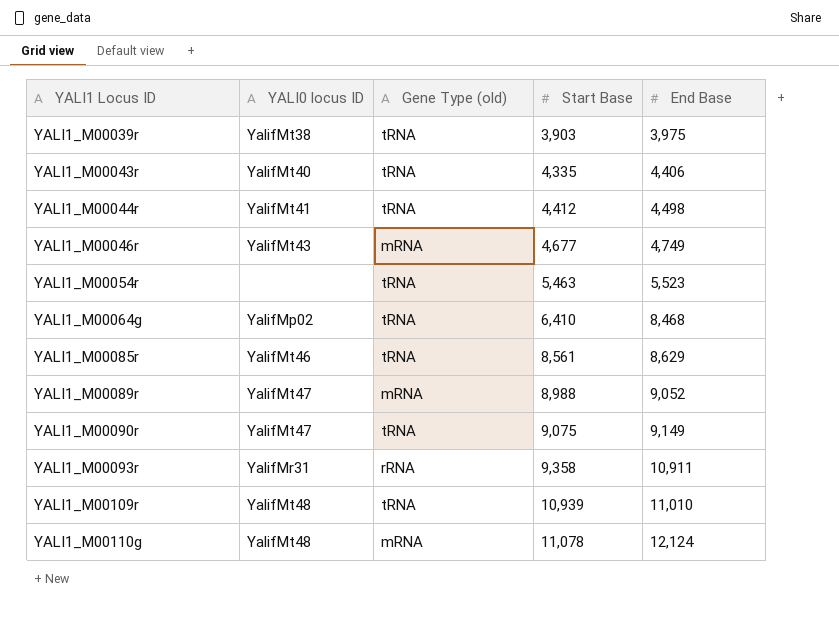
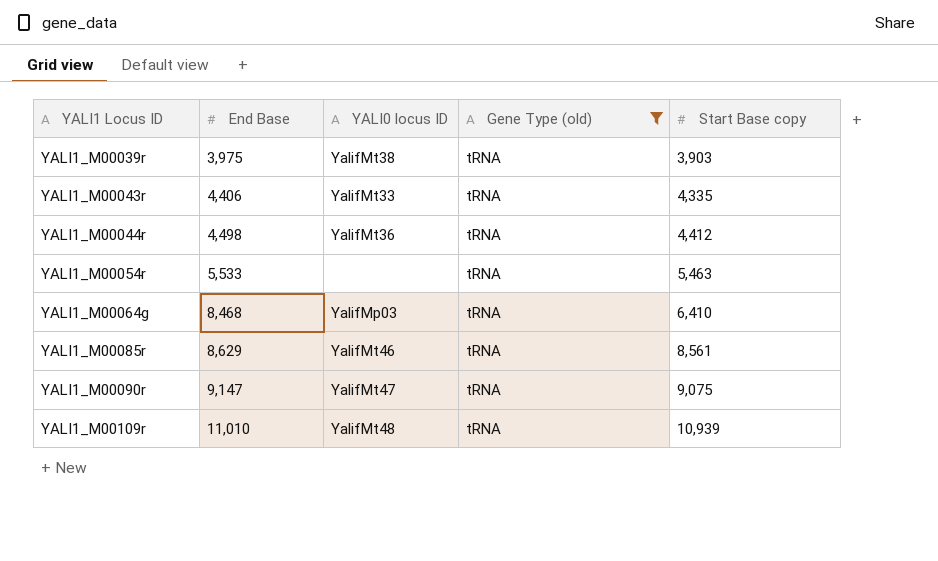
filter: none -> Gene Type (old) = tRNA
column End Base | position: 5 -> 2
column name: Start Base -> Start Base copy
YALI1_M00043r | YALI0 locus ID: YalifMt40 -> YalifMt33
YALI1_M00044r | YALI0 locus ID: YalifMt41 -> YalifMt36
YALI1_M00054r | End Base: 5,523 -> 5,533
YALI1_M00064g | YALI0 locus ID: YalifMp02 -> YalifMp03
YALI1_M00090r | End Base: 9,149 -> 9,147

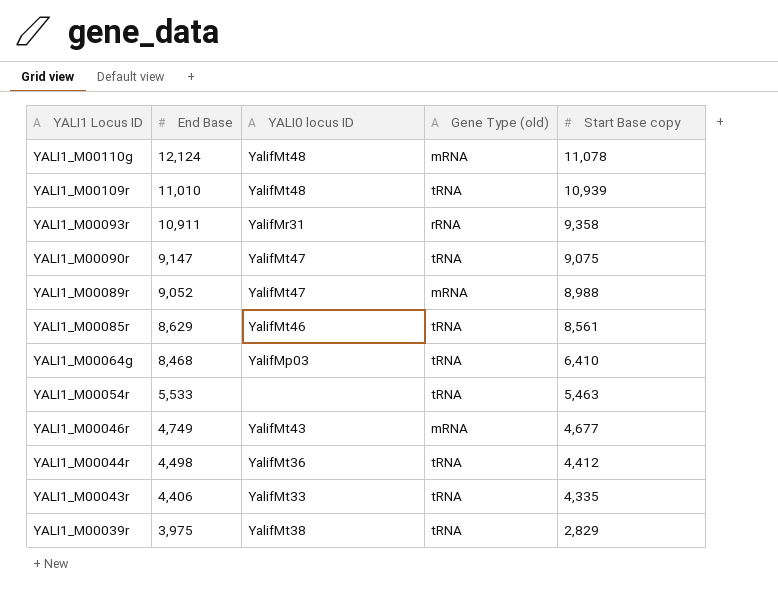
filter: Gene Type (old) = tRNA -> none
row order: YALI1 Locus ID ascending -> YALI1 Locus ID descending
YALI1_M00039r | Start Base copy: 3,903 -> 2,829

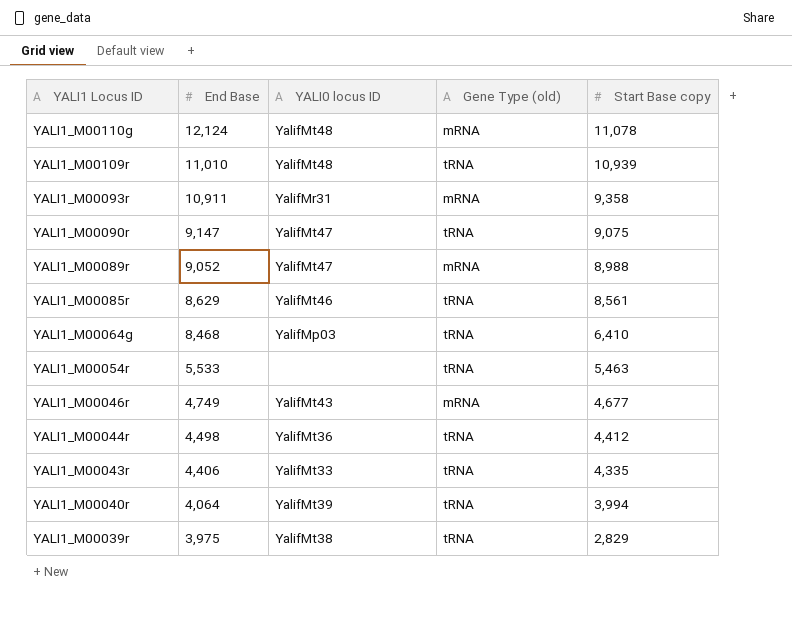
YALI1_M00093r | Gene Type (old): rRNA -> mRNA
row YALI1_M00040r: none -> 4,064 | YalifMt39 | tRNA | 3,994

